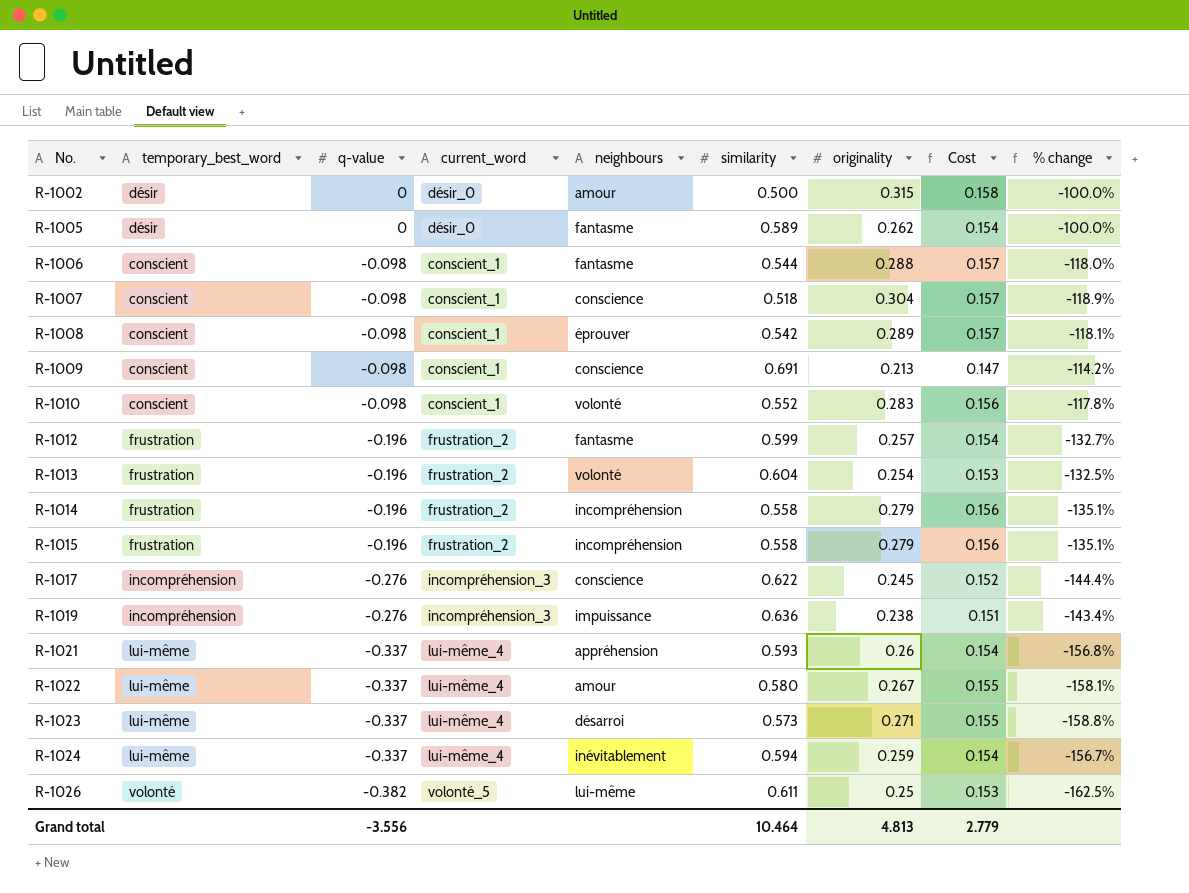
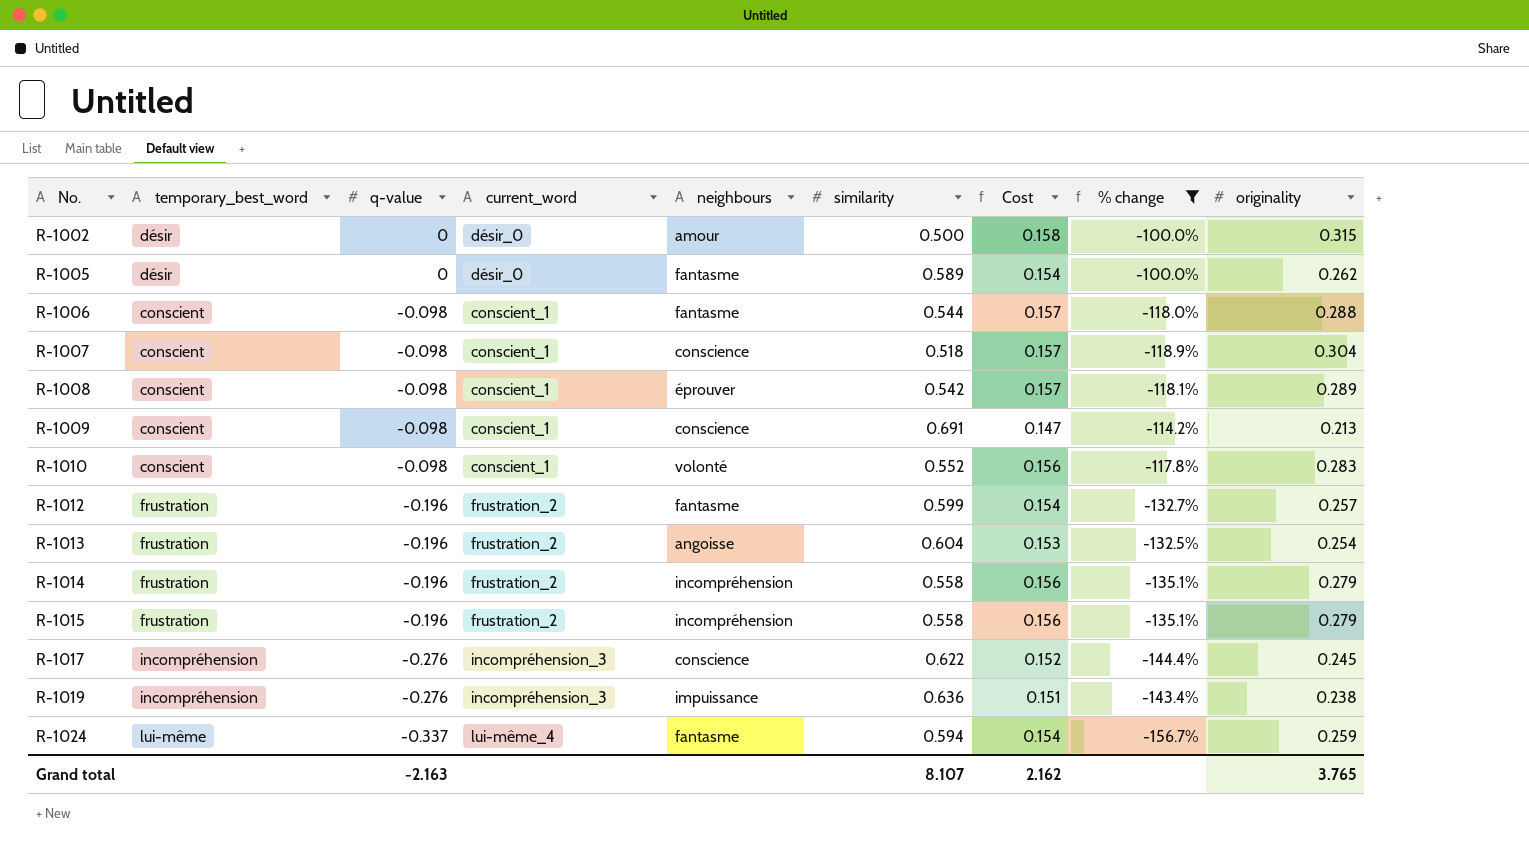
filter: none -> % change >= -156.7%
column originality | position: 7 -> 9
R-1013 | neighbours: volonté -> angoisse
R-1024 | neighbours: inévitablement -> fantasme
Grand total | q-value: -3.556 -> -2.163
Grand total | similarity: 10.464 -> 8.107
Grand total | Cost: 2.779 -> 2.162
Grand total | originality: 4.813 -> 3.765

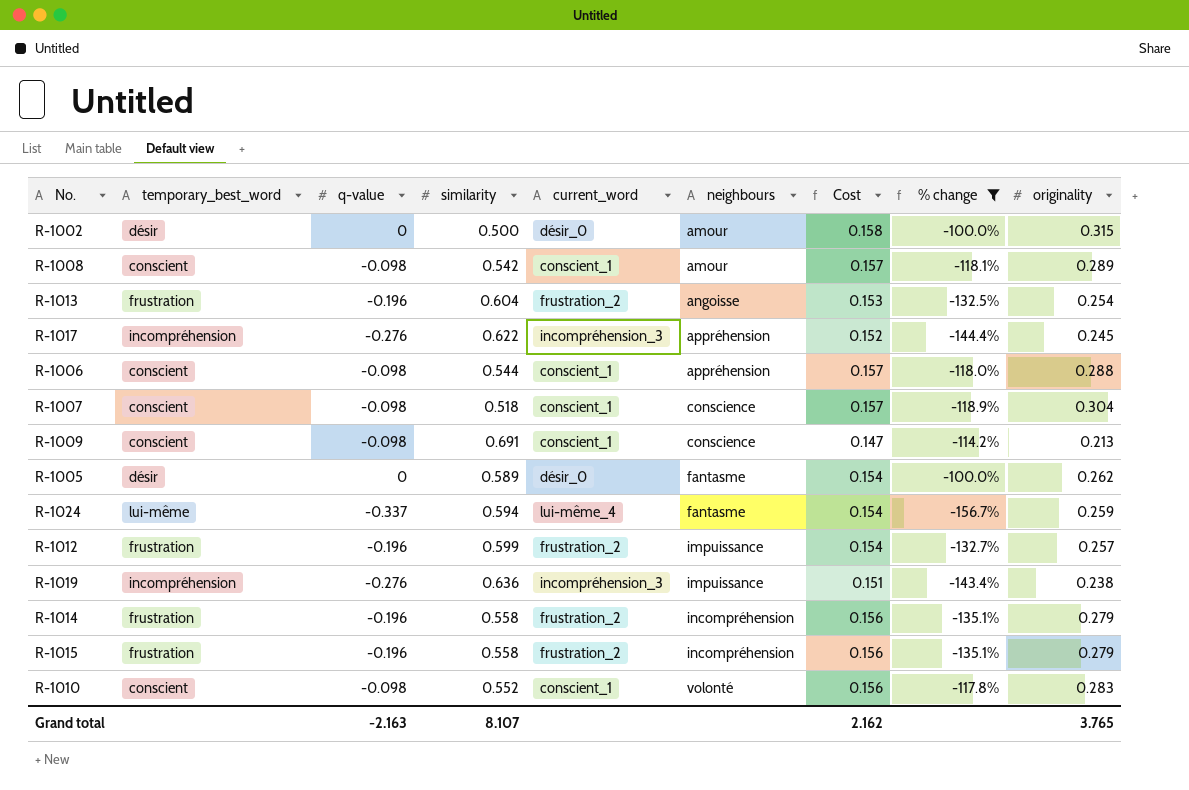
row order: No. ascending -> neighbours ascending
column similarity | position: 6 -> 4
R-1008 | neighbours: éprouver -> amour
R-1017 | neighbours: conscience -> appréhension
R-1006 | neighbours: fantasme -> appréhension
R-1012 | neighbours: fantasme -> impuissance

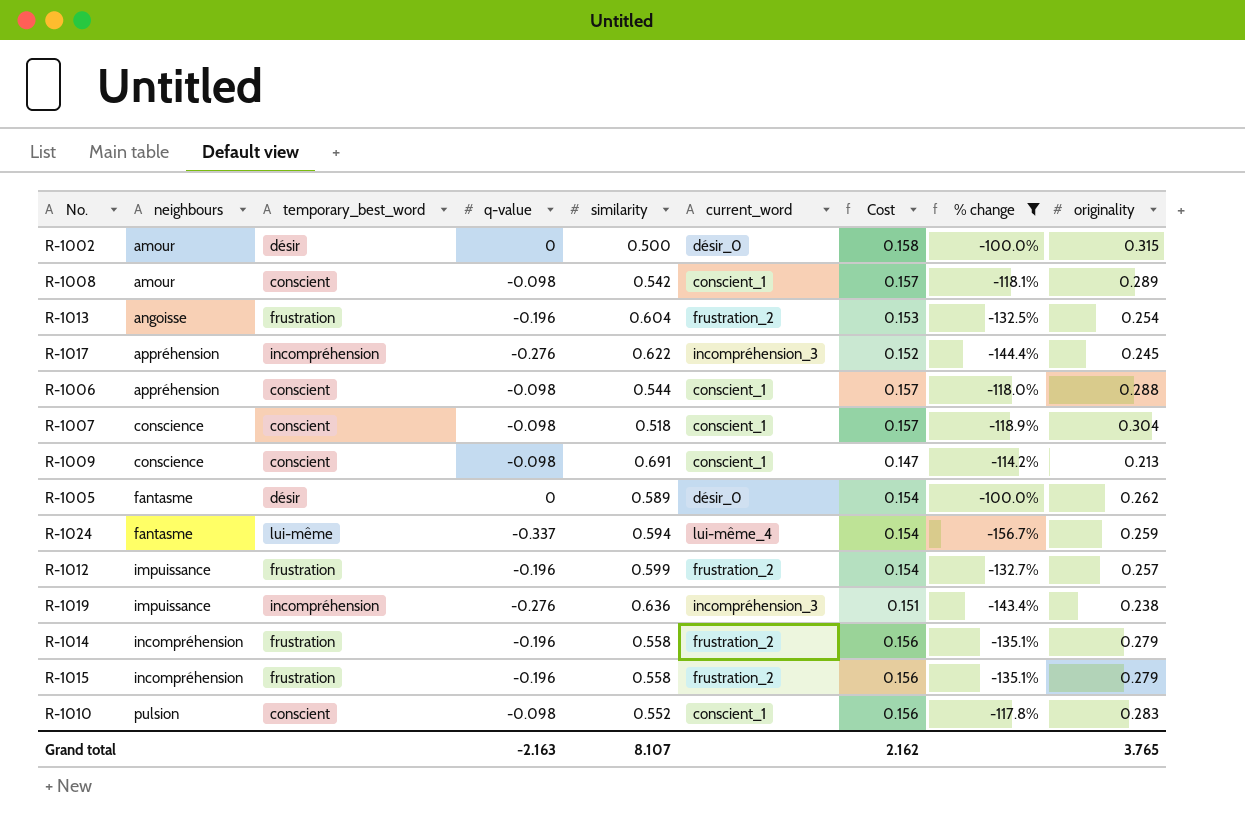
column neighbours | position: 6 -> 2
R-1010 | neighbours: volonté -> pulsion

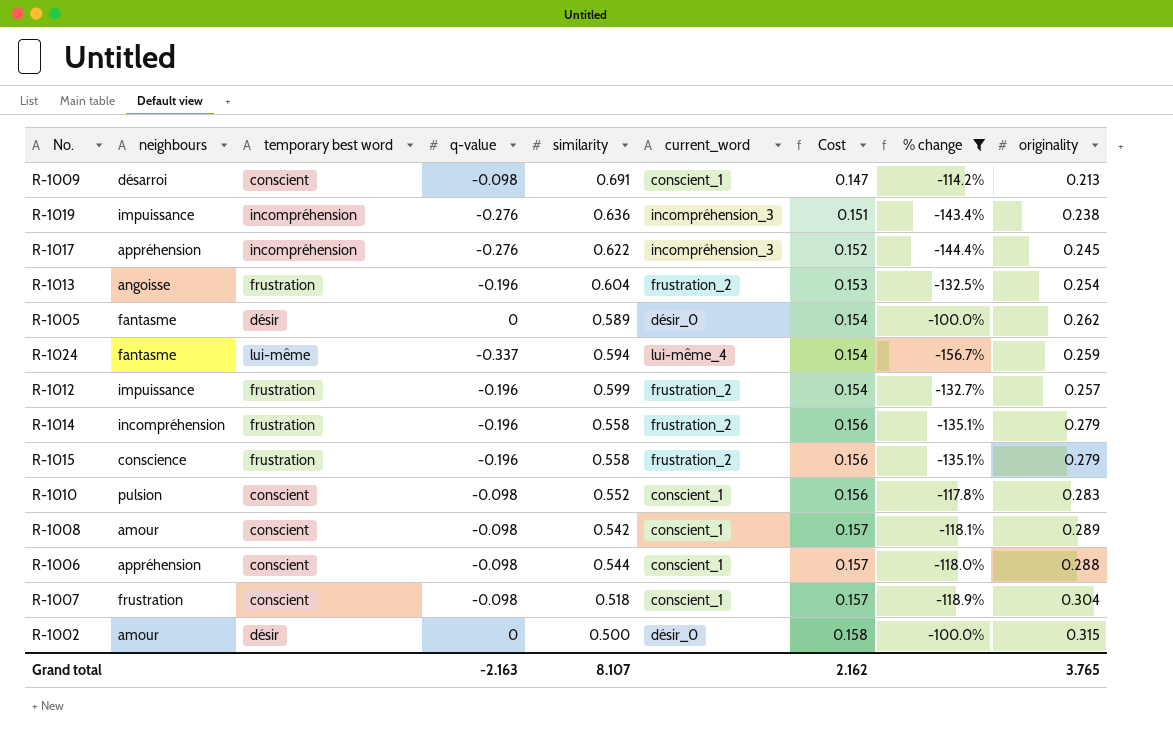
row order: neighbours ascending -> Cost ascending
column name: temporary_best_word -> temporary best word
R-1009 | neighbours: conscience -> désarroi
R-1015 | neighbours: incompréhension -> conscience
R-1007 | neighbours: conscience -> frustration

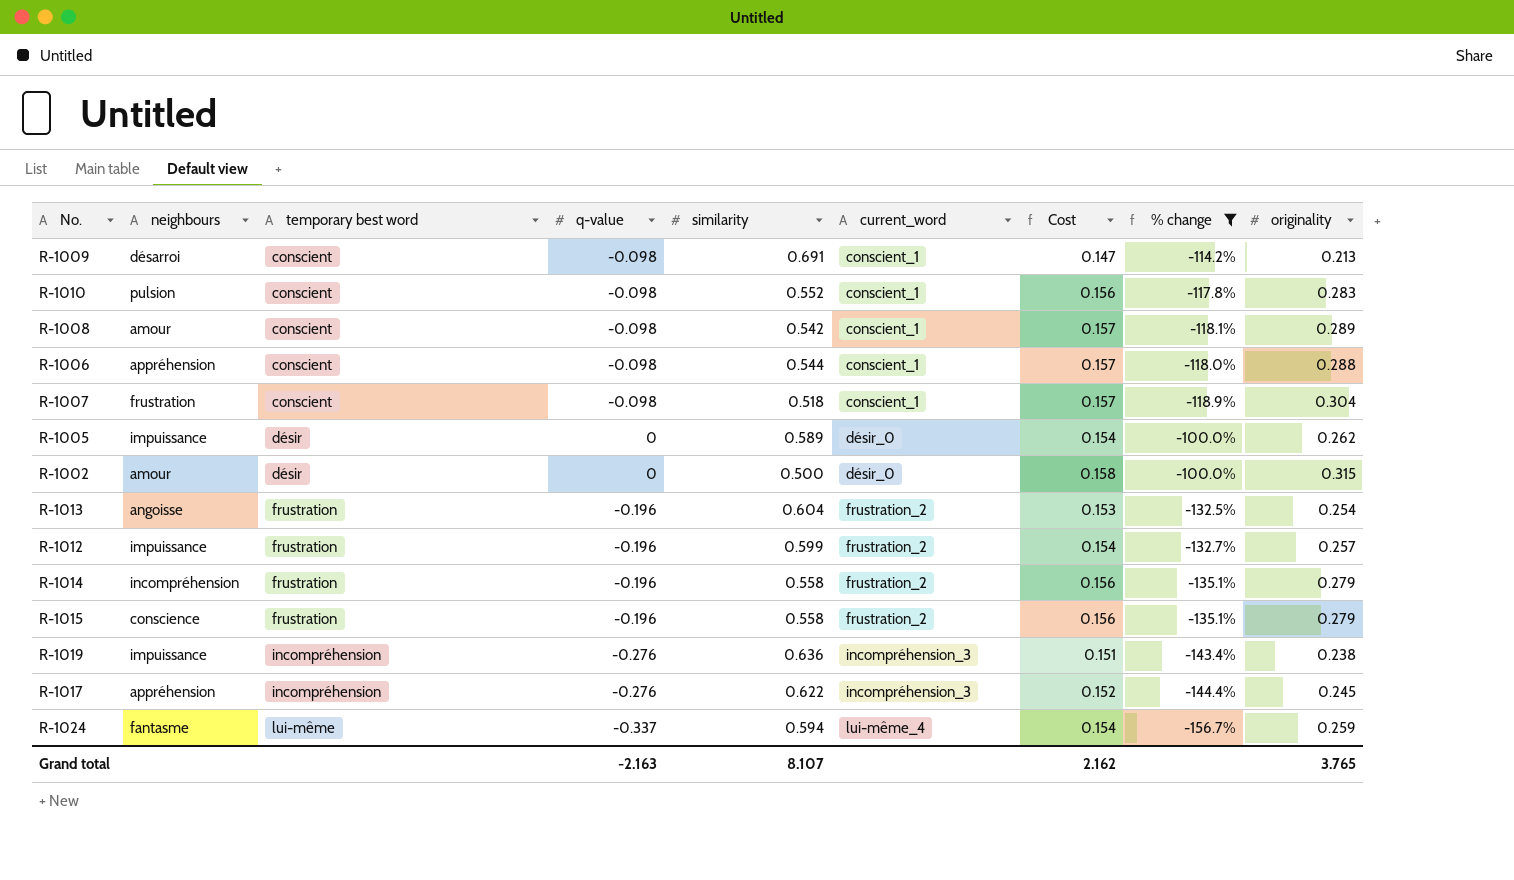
row order: Cost ascending -> temporary best word ascending
R-1005 | neighbours: fantasme -> impuissance

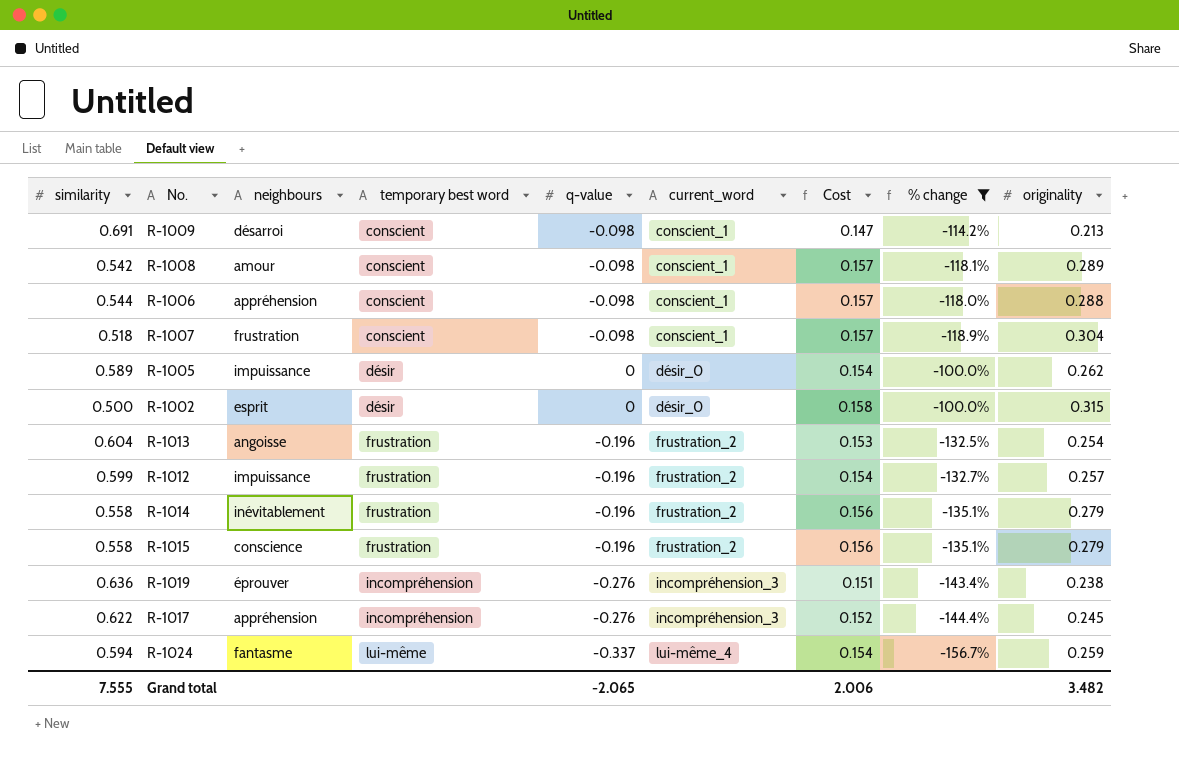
column similarity | position: 5 -> 1
row R-1010: pulsion | conscient | -0.098 | 0.552 | conscient_1 | 0.156 | -117.8% | 0.283 -> none
R-1002 | neighbours: amour -> esprit
R-1014 | neighbours: incompréhension -> inévitablement
R-1019 | neighbours: impuissance -> éprouver
Grand total | similarity: 8.107 -> 7.555
Grand total | q-value: -2.163 -> -2.065
Grand total | Cost: 2.162 -> 2.006
Grand total | originality: 3.765 -> 3.482

